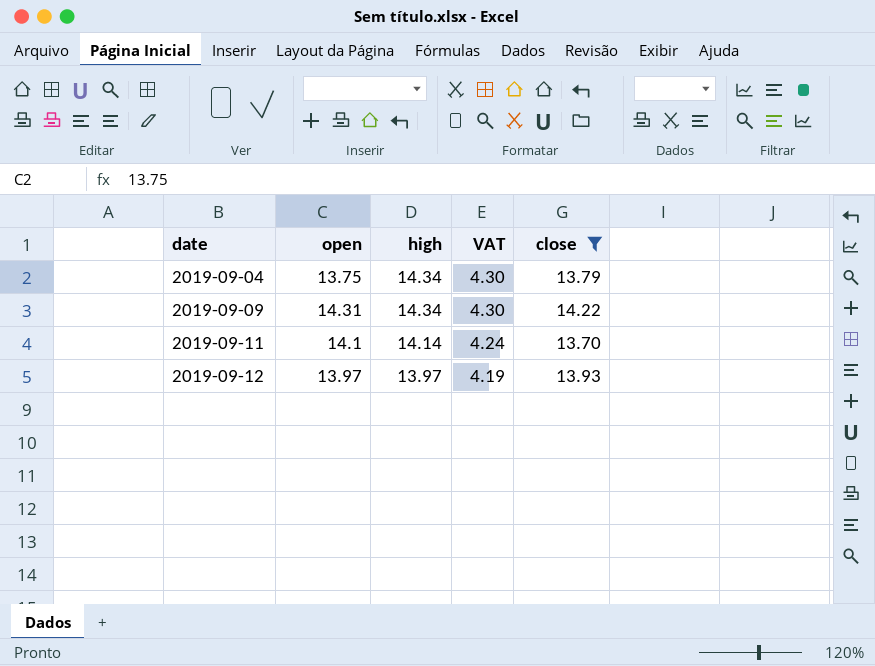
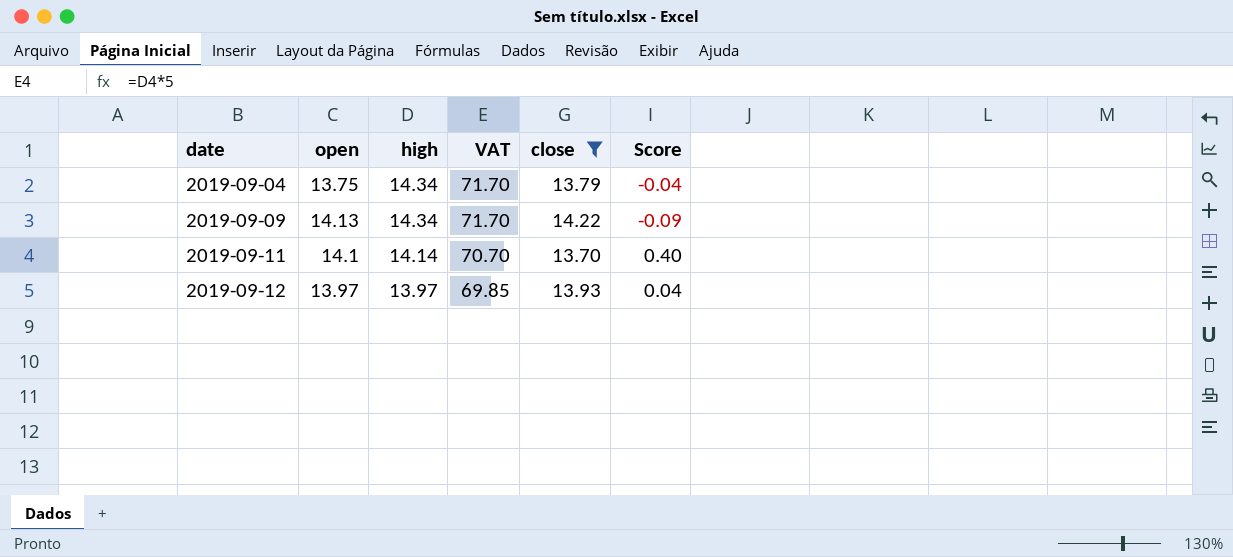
column VAT | formula: [high] * 0.3 -> [high] * 5
column Score | formula: none -> [open] - [close]
2019-09-09 | open: 14.31 -> 14.13

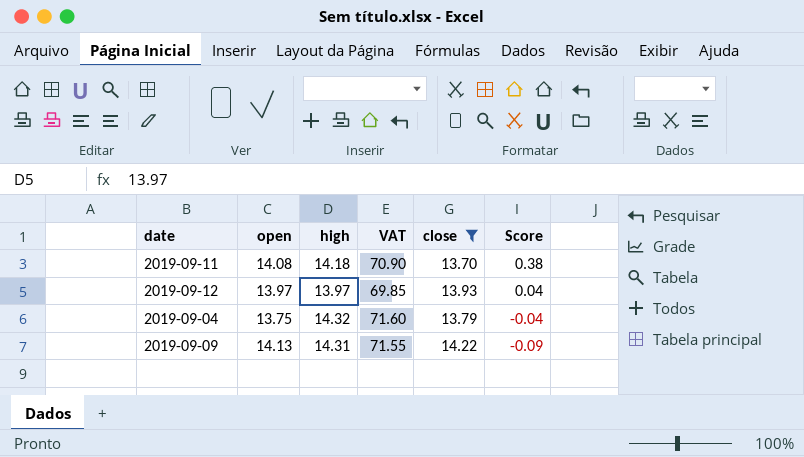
row order: date ascending -> Score descending
2019-09-11 | open: 14.1 -> 14.08
2019-09-11 | high: 14.14 -> 14.18
2019-09-11 | VAT: 70.70 -> 70.90
2019-09-11 | Score: 0.40 -> 0.38
2019-09-04 | high: 14.34 -> 14.32
2019-09-04 | VAT: 71.70 -> 71.60
2019-09-09 | high: 14.34 -> 14.31
2019-09-09 | VAT: 71.70 -> 71.55

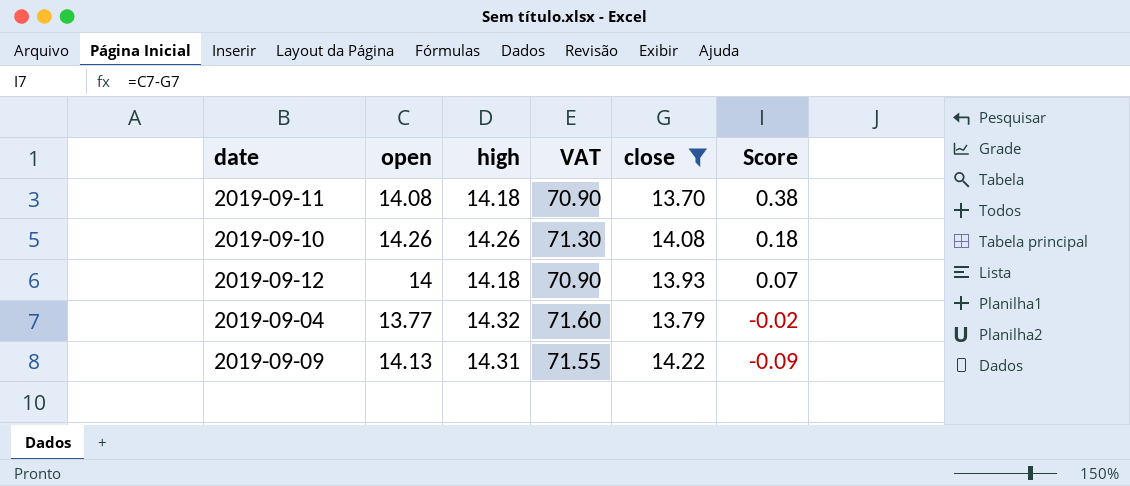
row 2019-09-10: none -> 14.26 | 14.26 | 71.30 | 14.08 | 0.18
2019-09-12 | open: 13.97 -> 14
2019-09-12 | high: 13.97 -> 14.18
2019-09-12 | VAT: 69.85 -> 70.90
2019-09-12 | Score: 0.04 -> 0.07
2019-09-04 | open: 13.75 -> 13.77
2019-09-04 | Score: -0.04 -> -0.02

